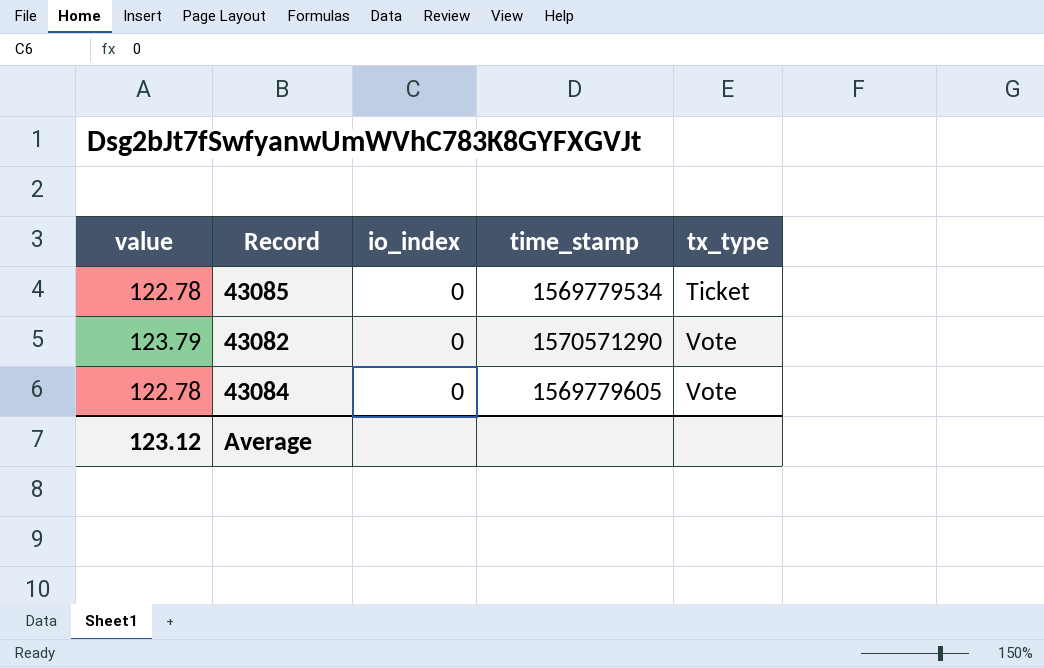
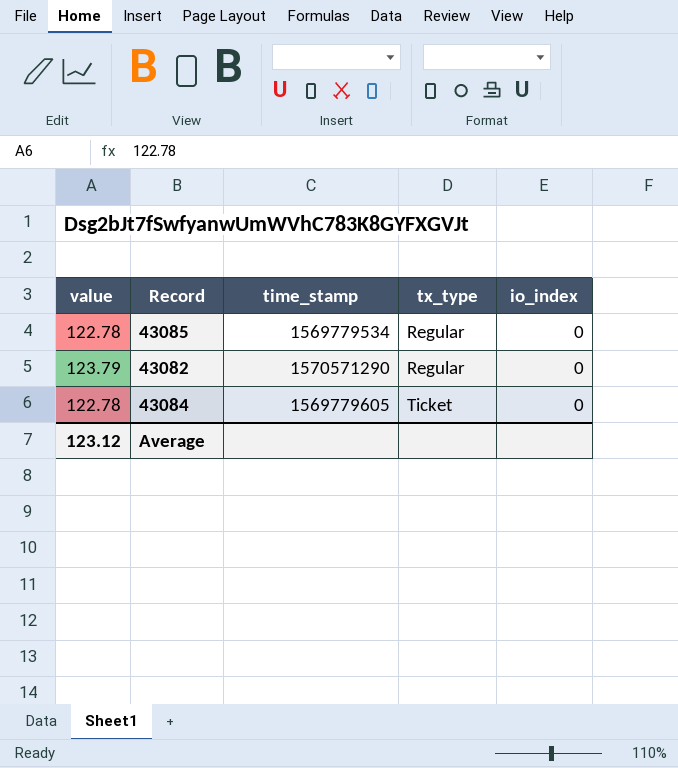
column io_index | position: 3 -> 5
43085 | tx_type: Ticket -> Regular
43082 | tx_type: Vote -> Regular
43084 | tx_type: Vote -> Ticket

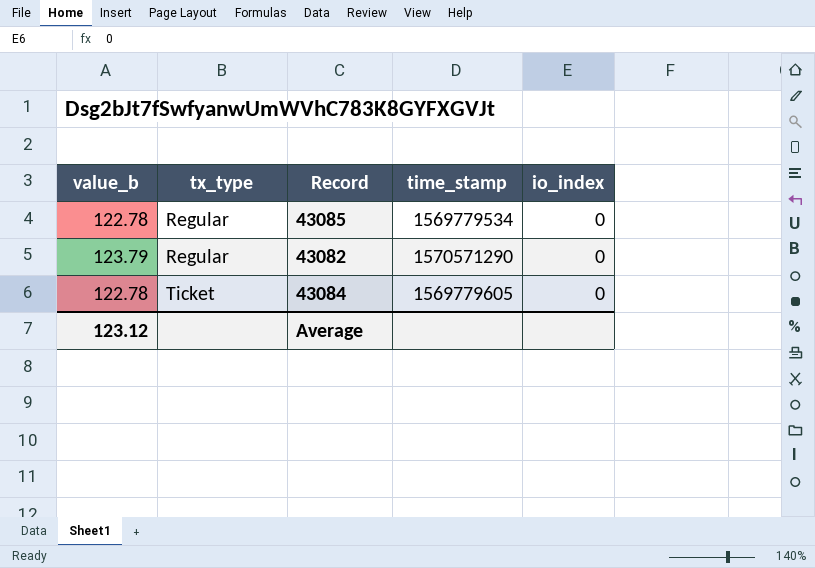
column name: value -> value_b
column tx_type | position: 4 -> 2

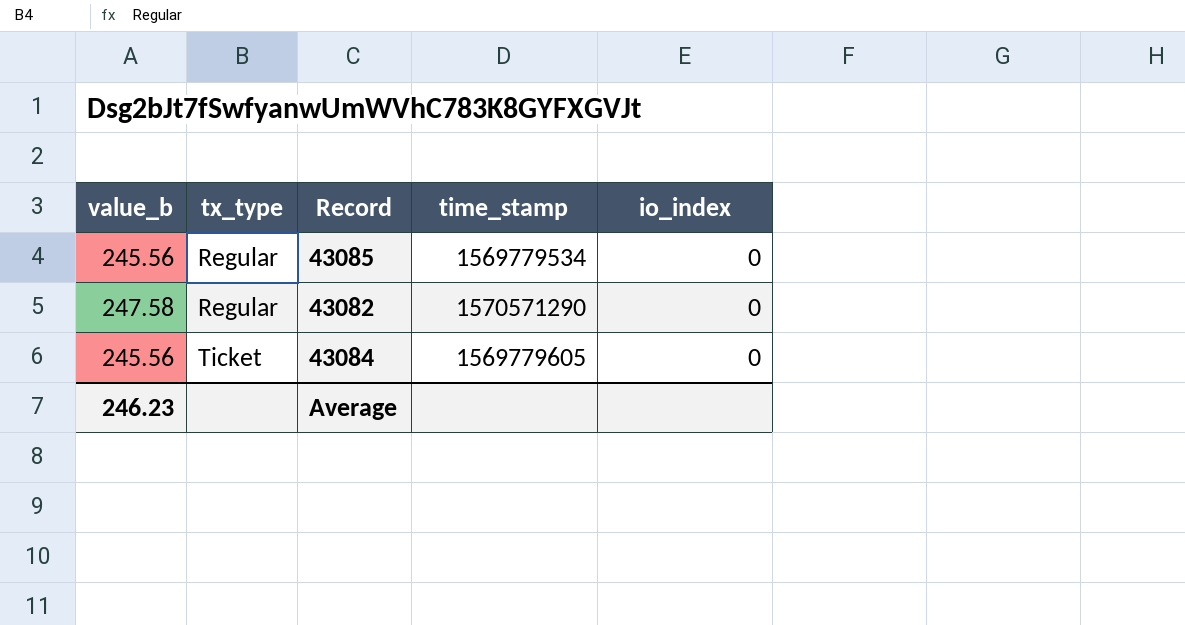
43085 | value_b: 122.78 -> 245.56
43082 | value_b: 123.79 -> 247.58
43084 | value_b: 122.78 -> 245.56
Average | value_b: 123.12 -> 246.23

